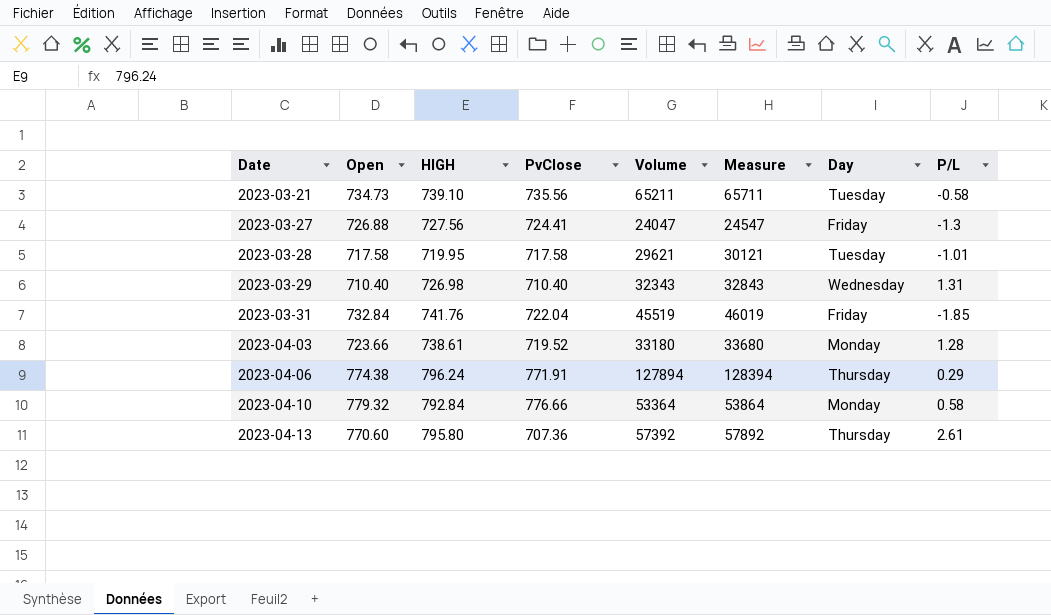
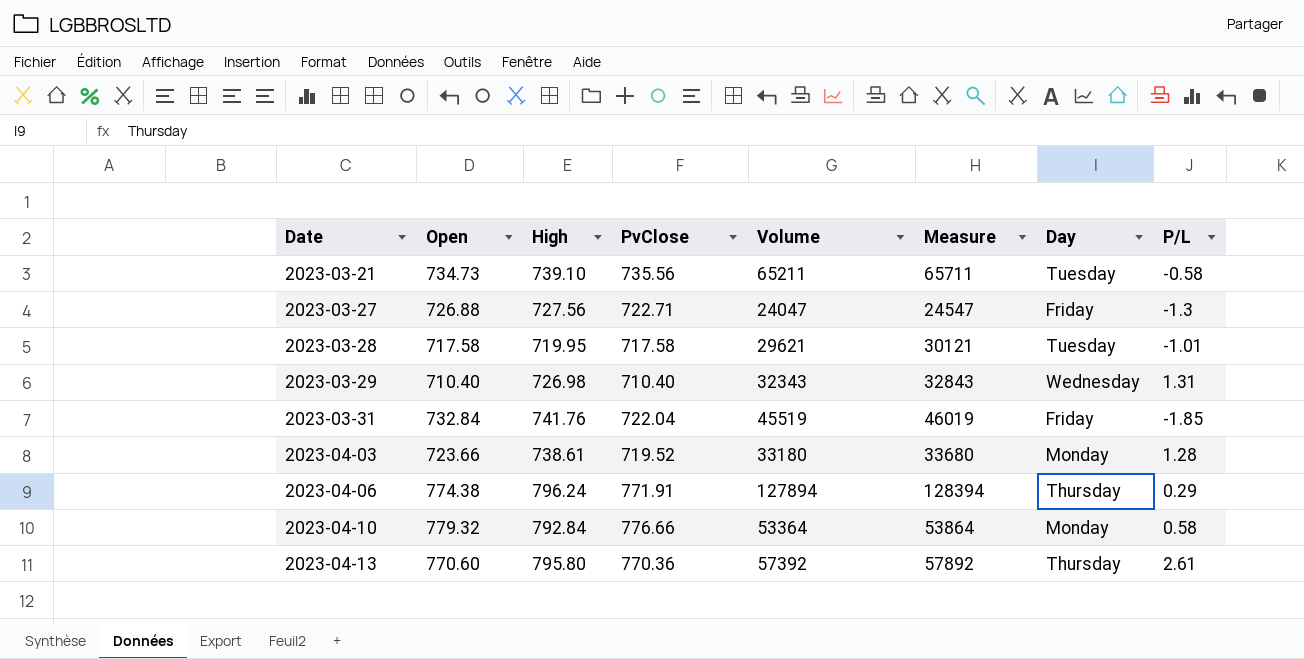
column name: HIGH -> High
2023-03-27 | PvClose: 724.41 -> 722.71
2023-04-13 | PvClose: 707.36 -> 770.36

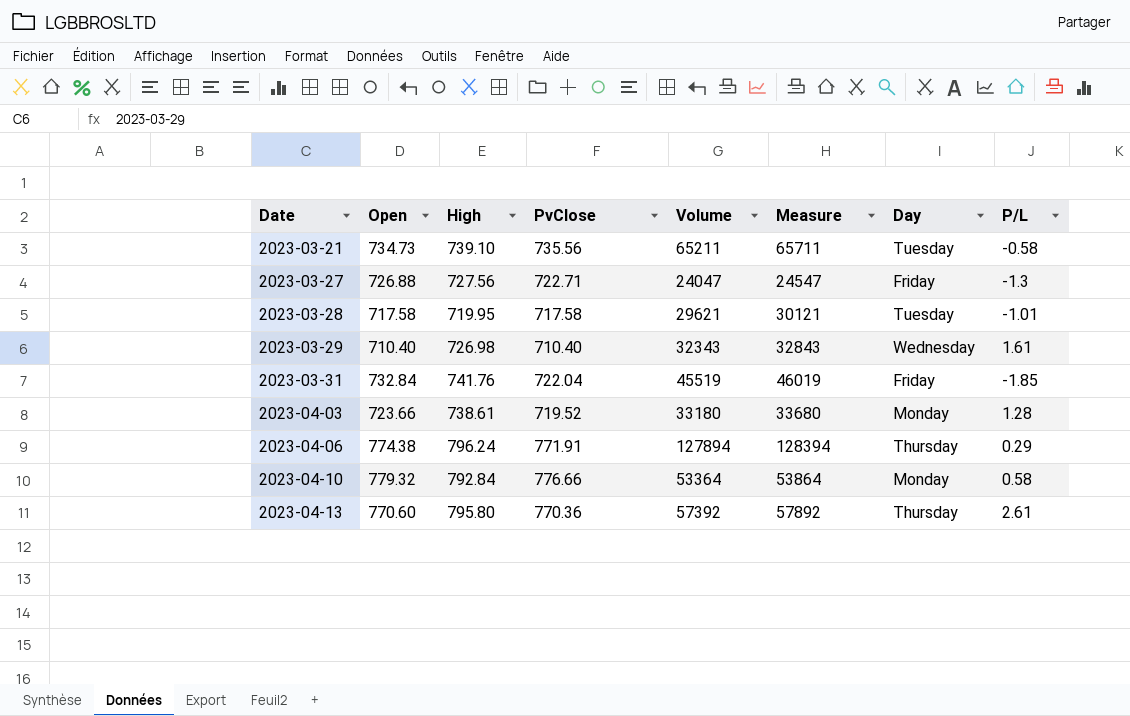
2023-03-29 | P/L: 1.31 -> 1.61

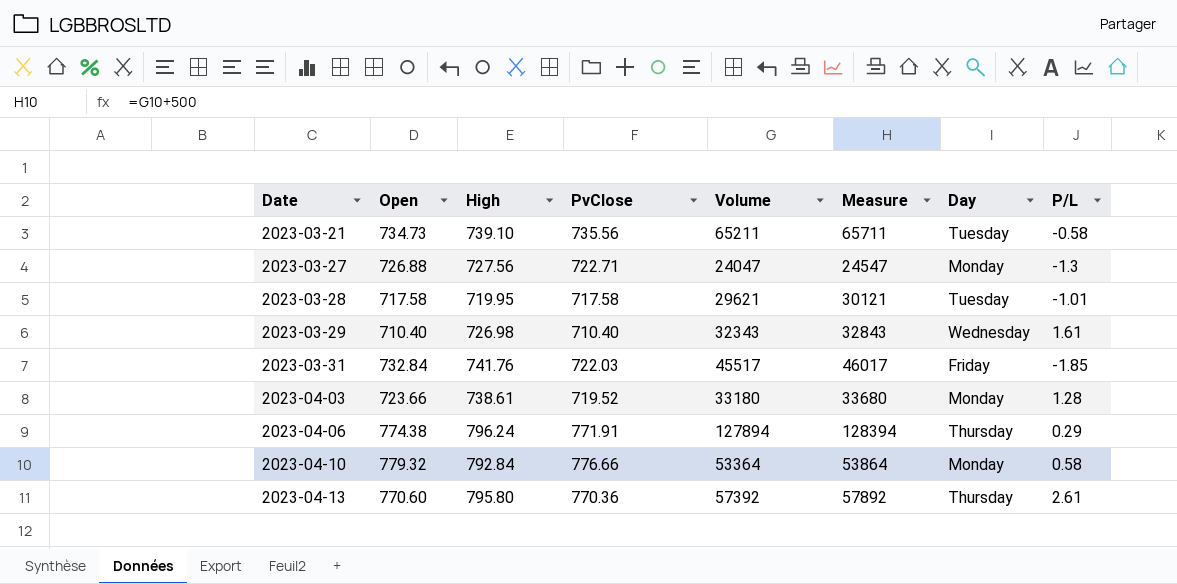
2023-03-27 | Day: Friday -> Monday
2023-03-31 | PvClose: 722.04 -> 722.03
2023-03-31 | Volume: 45519 -> 45517
2023-03-31 | Measure: 46019 -> 46017

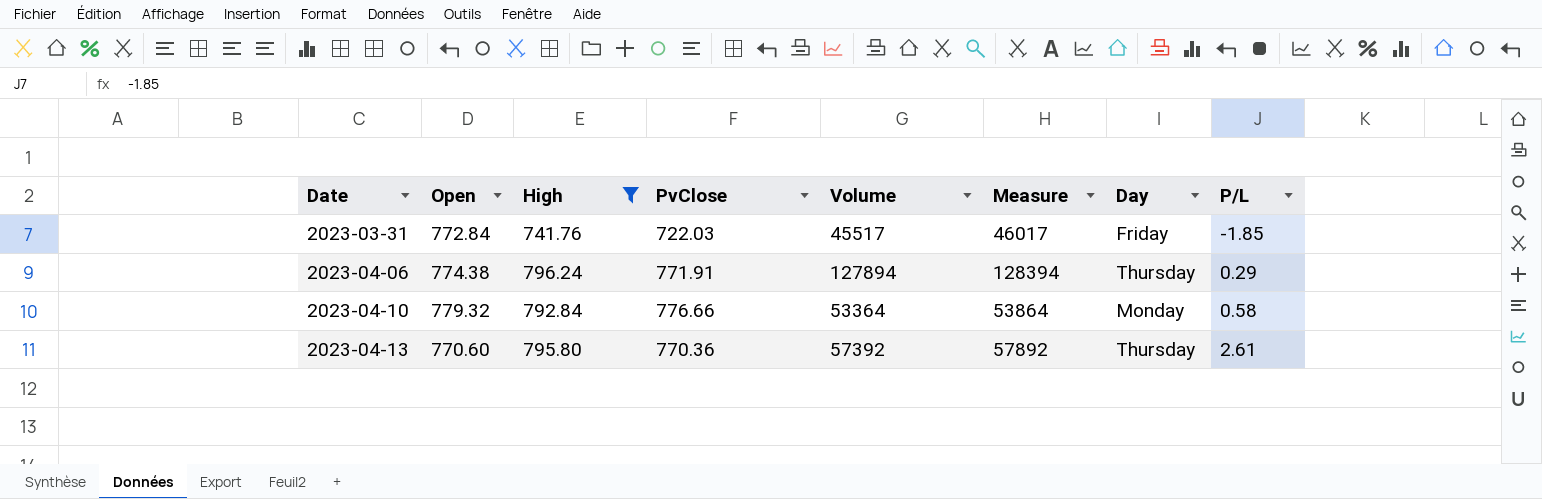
filter: none -> High >= 741.76
2023-03-31 | Open: 732.84 -> 772.84

